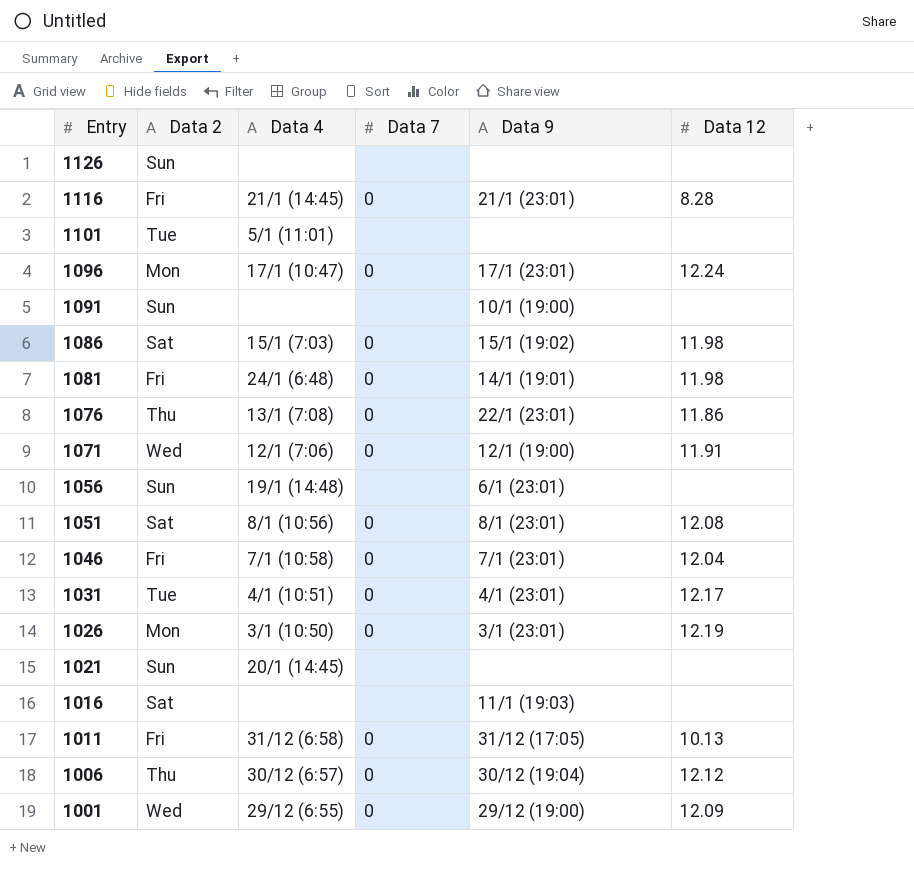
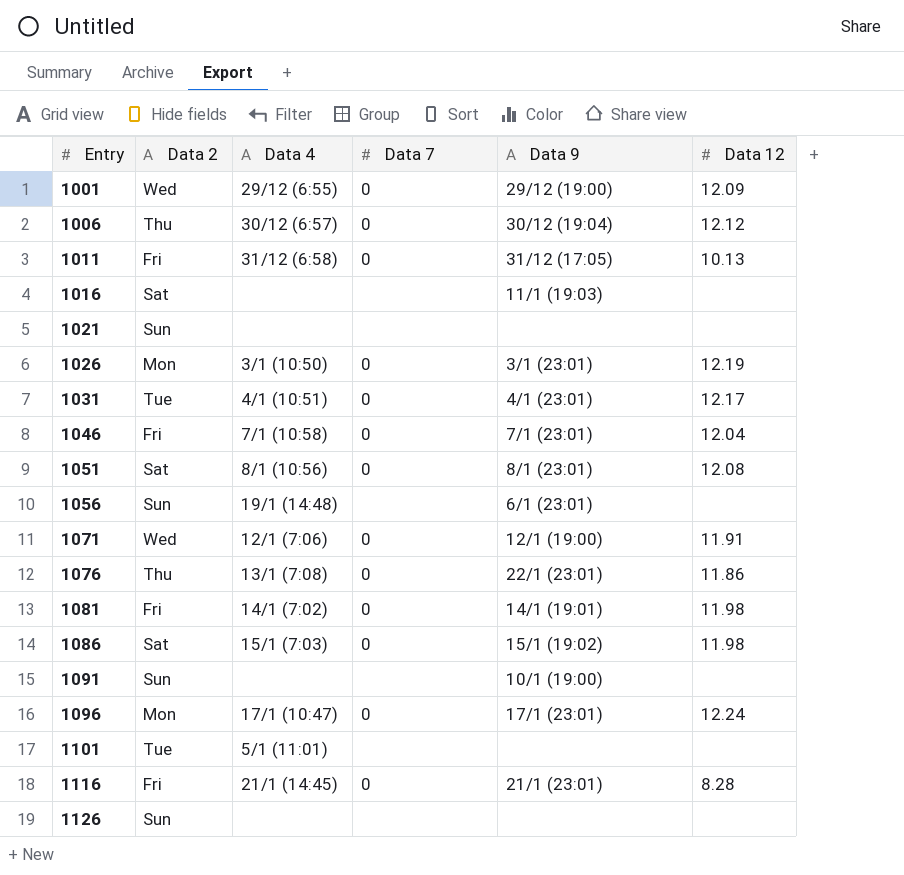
row order: Entry descending -> Entry ascending
1021 | Data 4: 20/1 (14:45) -> none
1081 | Data 4: 24/1 (6:48) -> 14/1 (7:02)

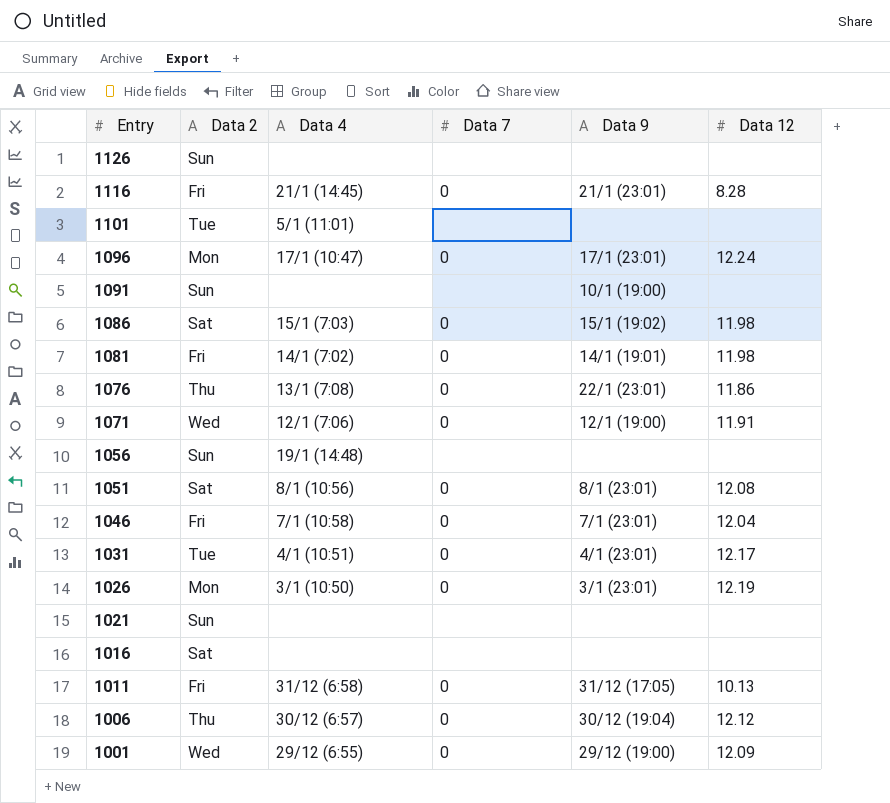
row order: Entry ascending -> Entry descending
1056 | Data 9: 6/1 (23:01) -> none
1016 | Data 9: 11/1 (19:03) -> none

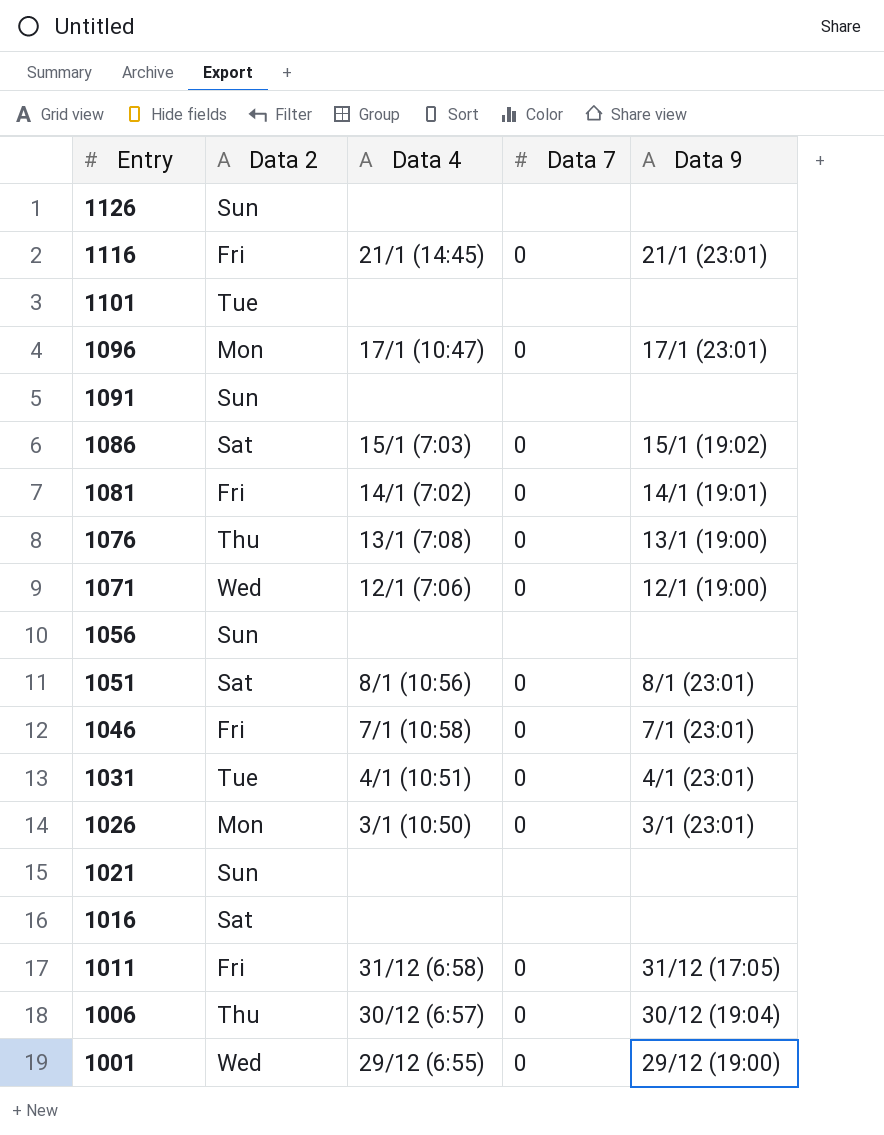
column Data 12 | position: 6 -> none
1101 | Data 4: 5/1 (11:01) -> none
1091 | Data 9: 10/1 (19:00) -> none
1076 | Data 9: 22/1 (23:01) -> 13/1 (19:00)
1056 | Data 4: 19/1 (14:48) -> none

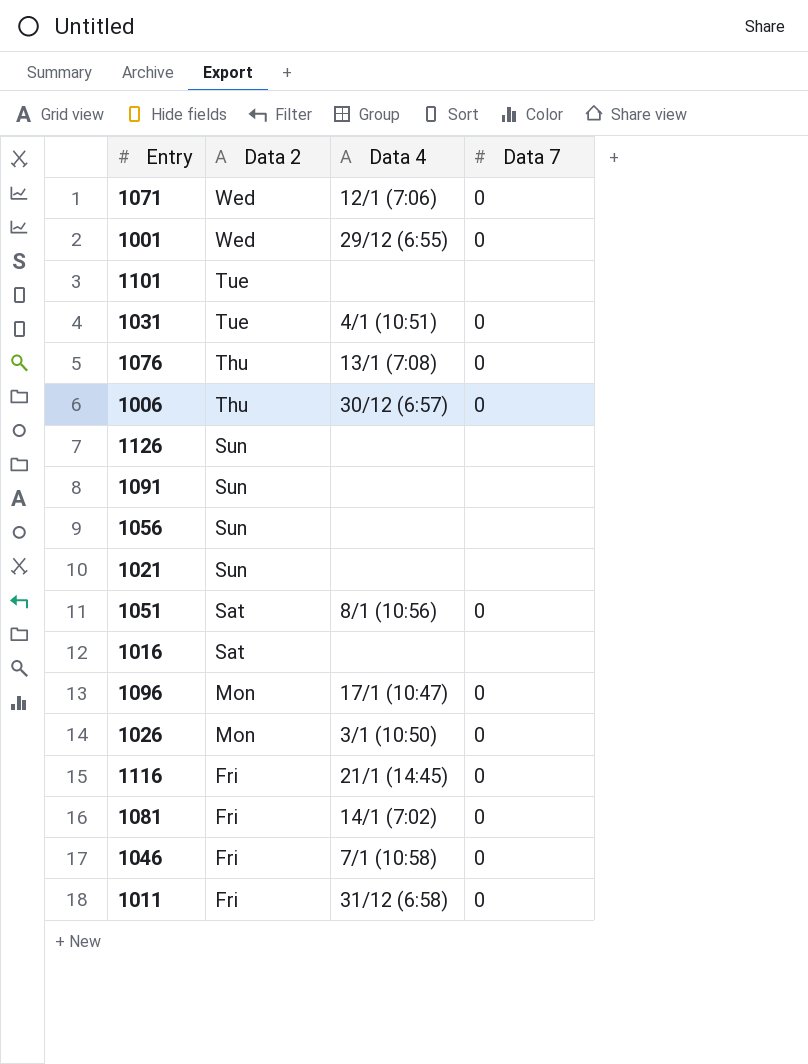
row order: Entry descending -> Data 2 descending
column Data 9 | position: 5 -> none
row 1086: Sat | 15/1 (7:03) | 0 | 15/1 (19:02) -> none

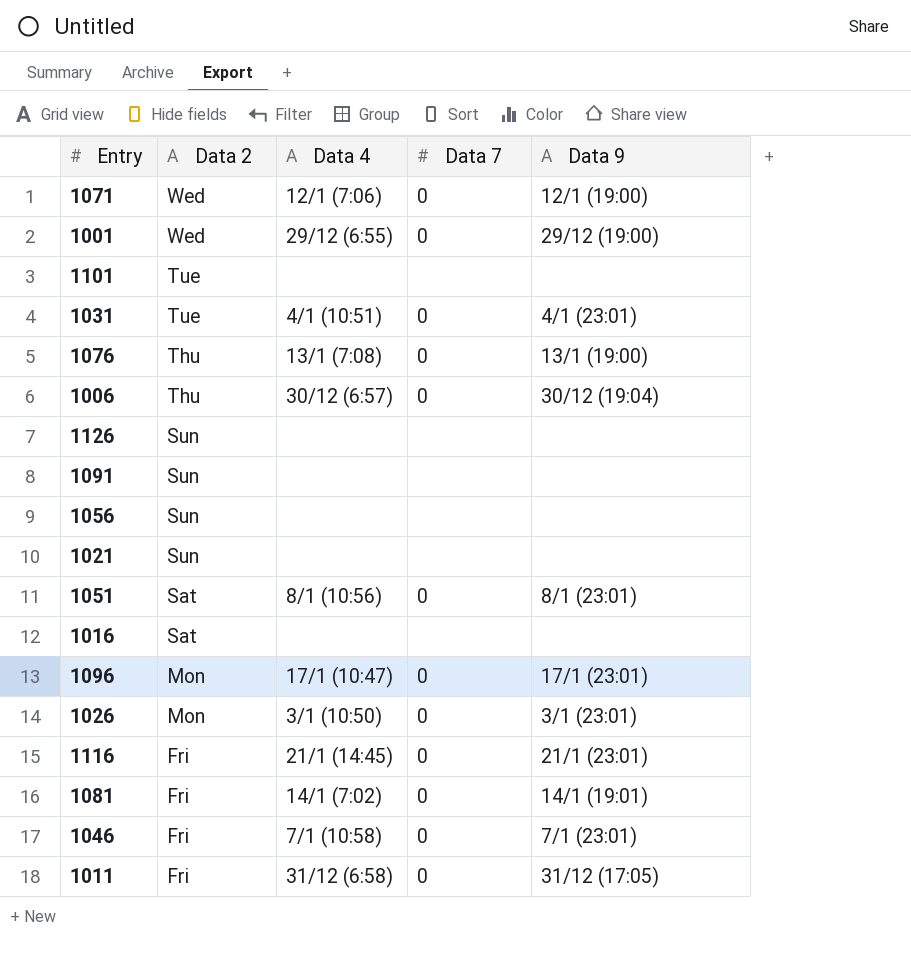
column Data 9 | position: none -> 5

